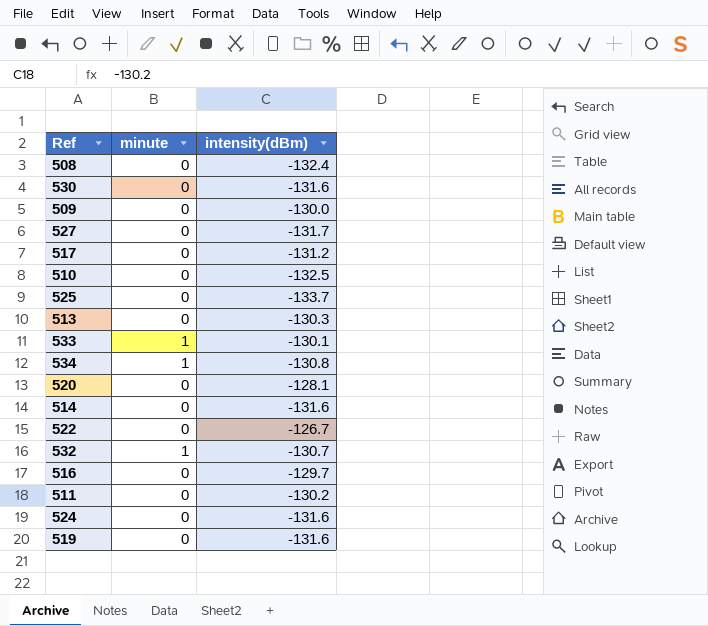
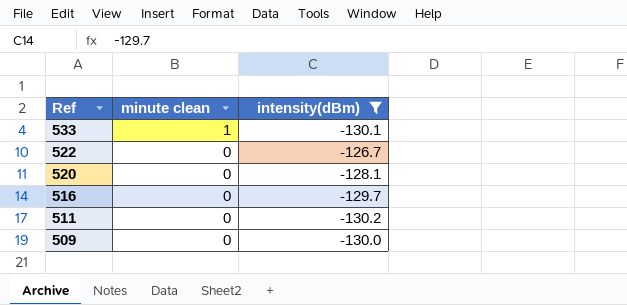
filter: none -> intensity(dBm) >= -130.2
row order: none -> Ref descending
column name: minute -> minute clean

